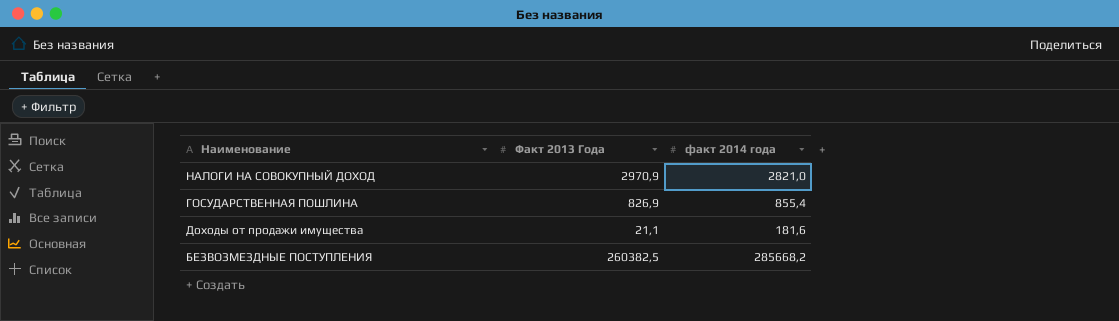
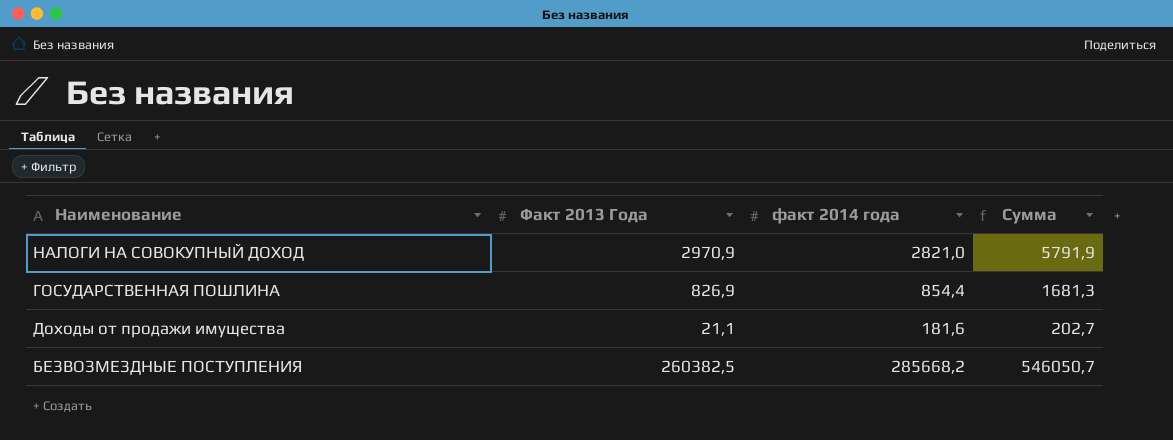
column Сумма | formula: none -> [Факт 2013 Года] + [факт 2014 года]
ГОСУДАРСТВЕННАЯ ПОШЛИНА | факт 2014 года: 855,4 -> 854,4

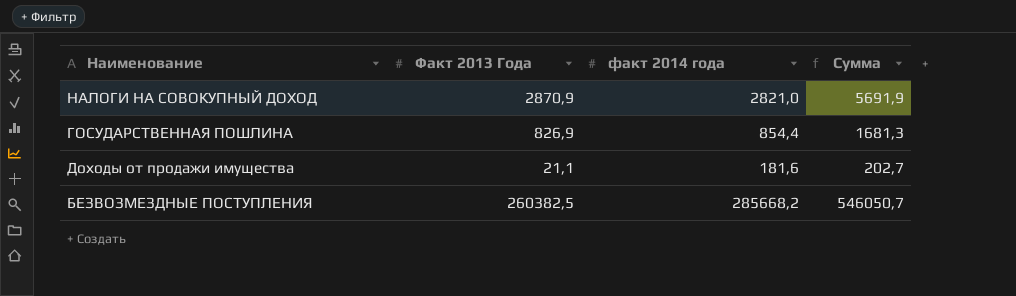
НАЛОГИ НА СОВОКУПНЫЙ ДОХОД | Факт 2013 Года: 2970,9 -> 2870,9
НАЛОГИ НА СОВОКУПНЫЙ ДОХОД | Сумма: 5791,9 -> 5691,9

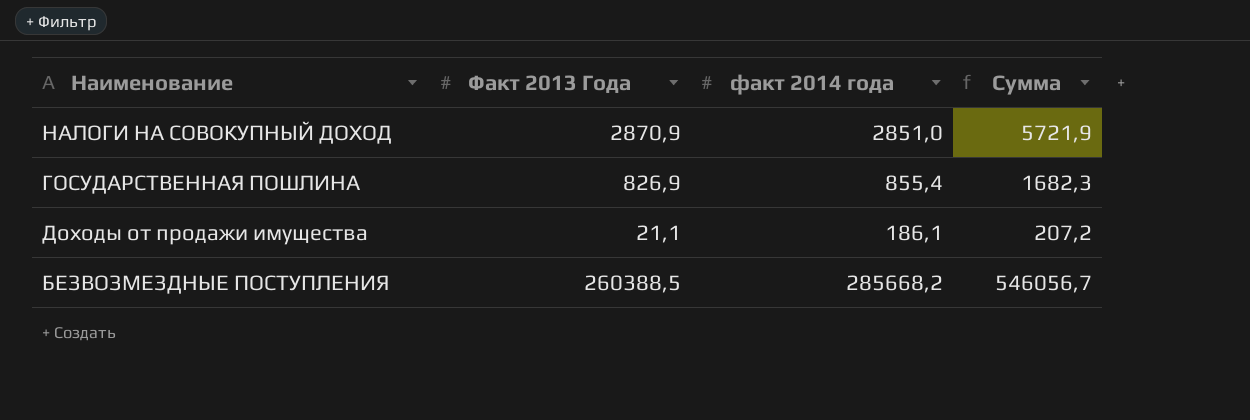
НАЛОГИ НА СОВОКУПНЫЙ ДОХОД | факт 2014 года: 2821,0 -> 2851,0
НАЛОГИ НА СОВОКУПНЫЙ ДОХОД | Сумма: 5691,9 -> 5721,9
ГОСУДАРСТВЕННАЯ ПОШЛИНА | факт 2014 года: 854,4 -> 855,4
ГОСУДАРСТВЕННАЯ ПОШЛИНА | Сумма: 1681,3 -> 1682,3
Доходы от продажи имущества | факт 2014 года: 181,6 -> 186,1
Доходы от продажи имущества | Сумма: 202,7 -> 207,2
БЕЗВОЗМЕЗДНЫЕ ПОСТУПЛЕНИЯ | Факт 2013 Года: 260382,5 -> 260388,5
БЕЗВОЗМЕЗДНЫЕ ПОСТУПЛЕНИЯ | Сумма: 546050,7 -> 546056,7

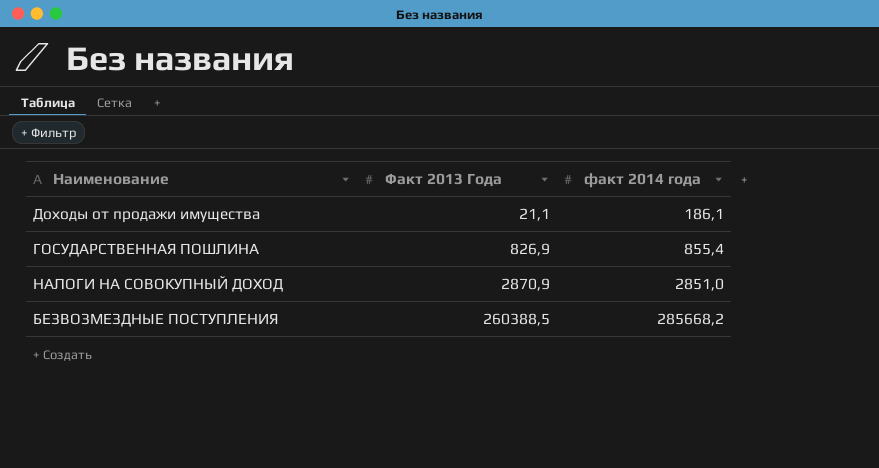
row order: none -> Факт 2013 Года ascending
column Сумма | formula: [Факт 2013 Года] + [факт 2014 года] -> none

